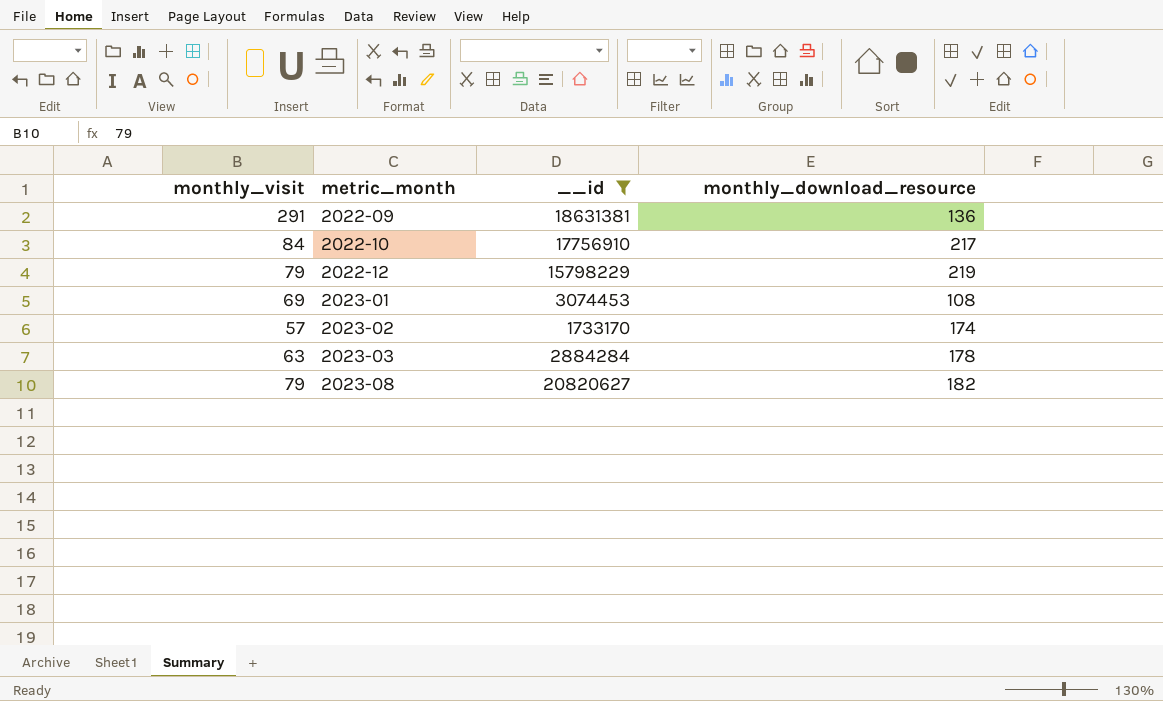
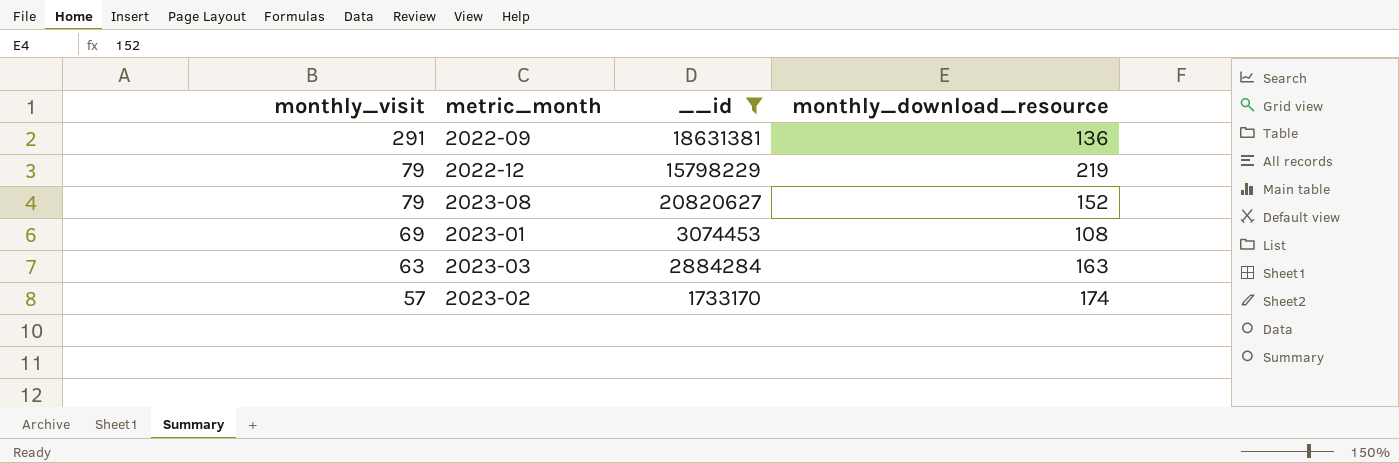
row order: metric_month ascending -> monthly_visit descending
row 2022-10: 84 | 17756910 | 217 -> none
2023-08 | monthly_download_resource: 182 -> 152
2023-03 | monthly_download_resource: 178 -> 163

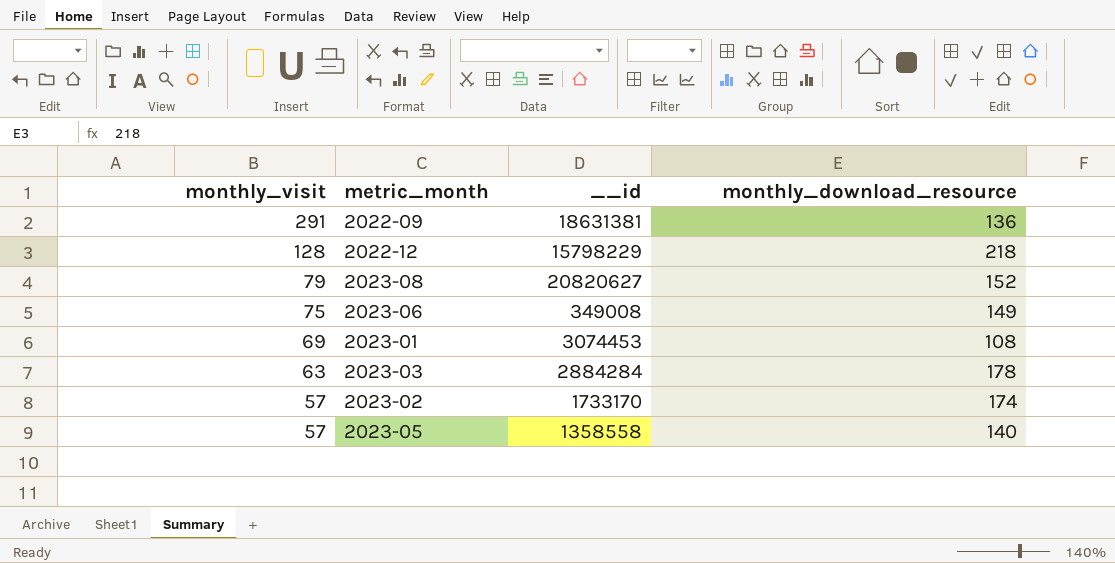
filter: __id >= 1733170 -> none
2022-12 | monthly_visit: 79 -> 128
2022-12 | monthly_download_resource: 219 -> 218
2023-03 | monthly_download_resource: 163 -> 178

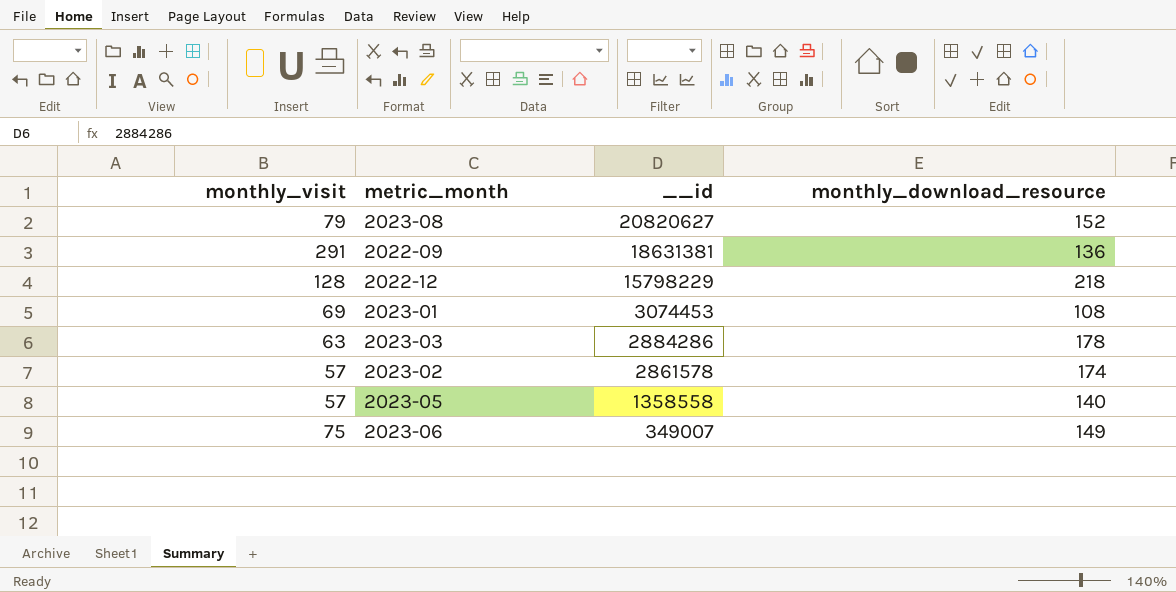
row order: monthly_visit descending -> __id descending
2023-03 | __id: 2884284 -> 2884286
2023-02 | __id: 1733170 -> 2861578
2023-06 | __id: 349008 -> 349007

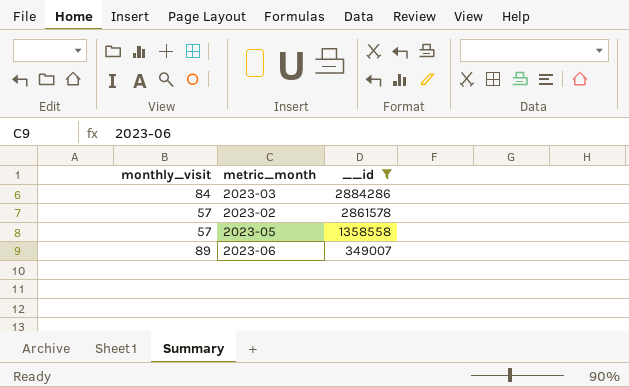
filter: none -> __id <= 2884286
column monthly_download_resource | position: 4 -> none
2023-03 | monthly_visit: 63 -> 84
2023-06 | monthly_visit: 75 -> 89

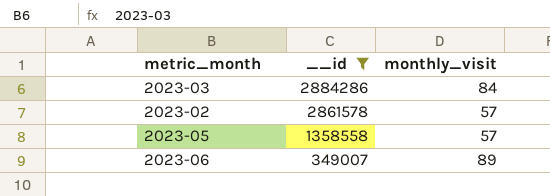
column monthly_visit | position: 1 -> 3

